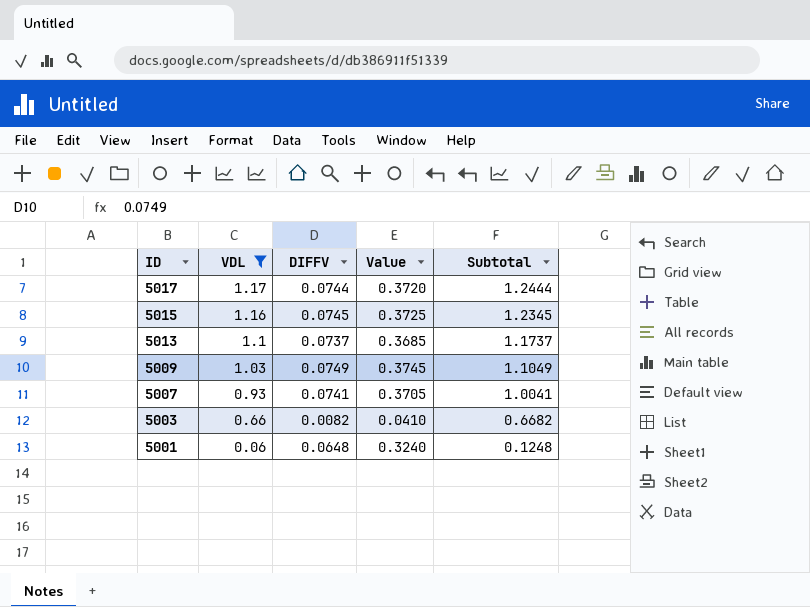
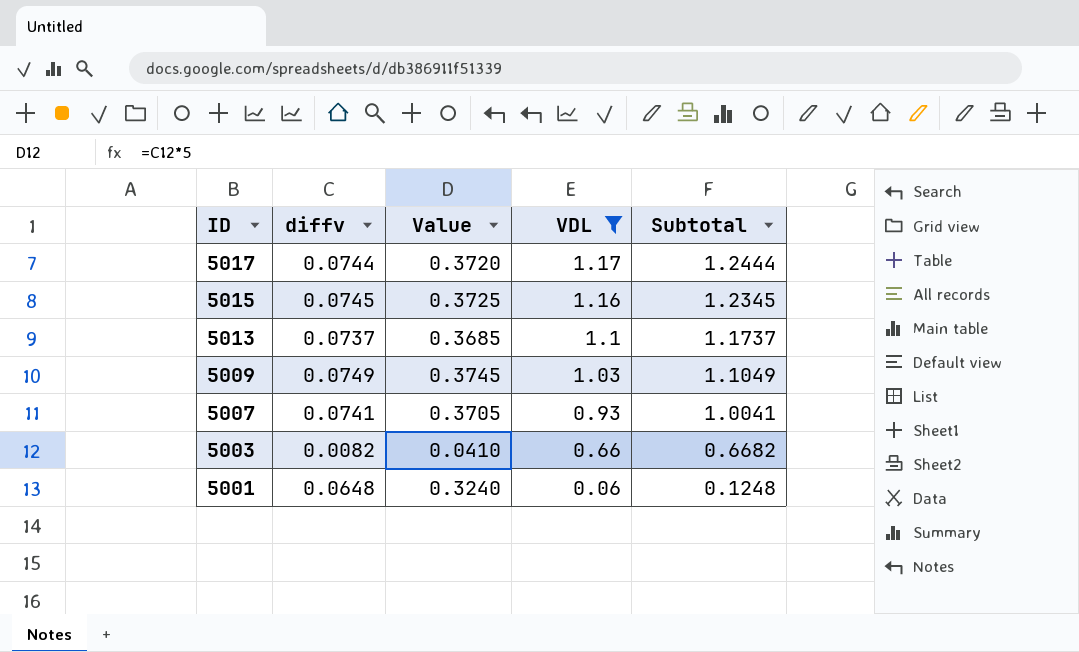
column name: DIFFV -> diffv
column VDL | position: 2 -> 4

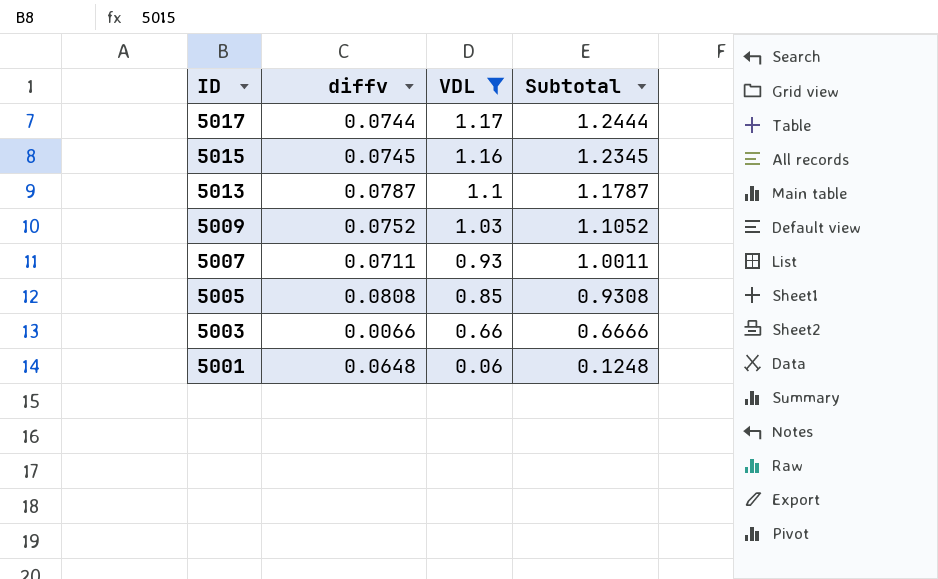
column Value | formula: [diffv] * 5 -> none
5013 | diffv: 0.0737 -> 0.0787
5013 | Subtotal: 1.1737 -> 1.1787
5009 | diffv: 0.0749 -> 0.0752
5009 | Subtotal: 1.1049 -> 1.1052
5007 | diffv: 0.0741 -> 0.0711
5007 | Subtotal: 1.0041 -> 1.0011
row 5005: none -> 0.0808 | 0.85 | 0.9308
5003 | diffv: 0.0082 -> 0.0066
5003 | Subtotal: 0.6682 -> 0.6666

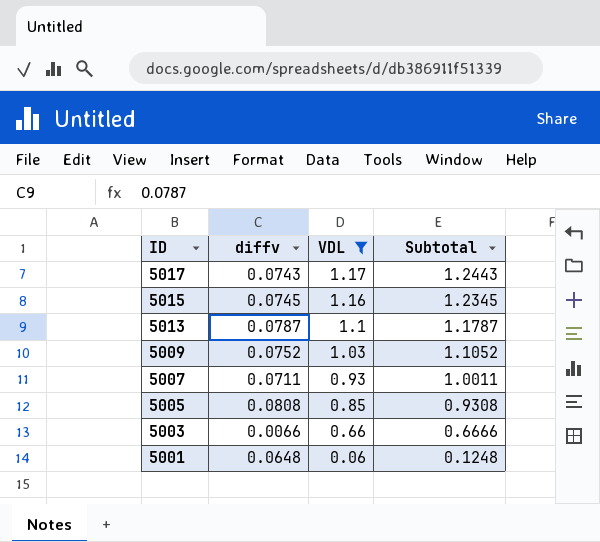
5017 | diffv: 0.0744 -> 0.0743
5017 | Subtotal: 1.2444 -> 1.2443

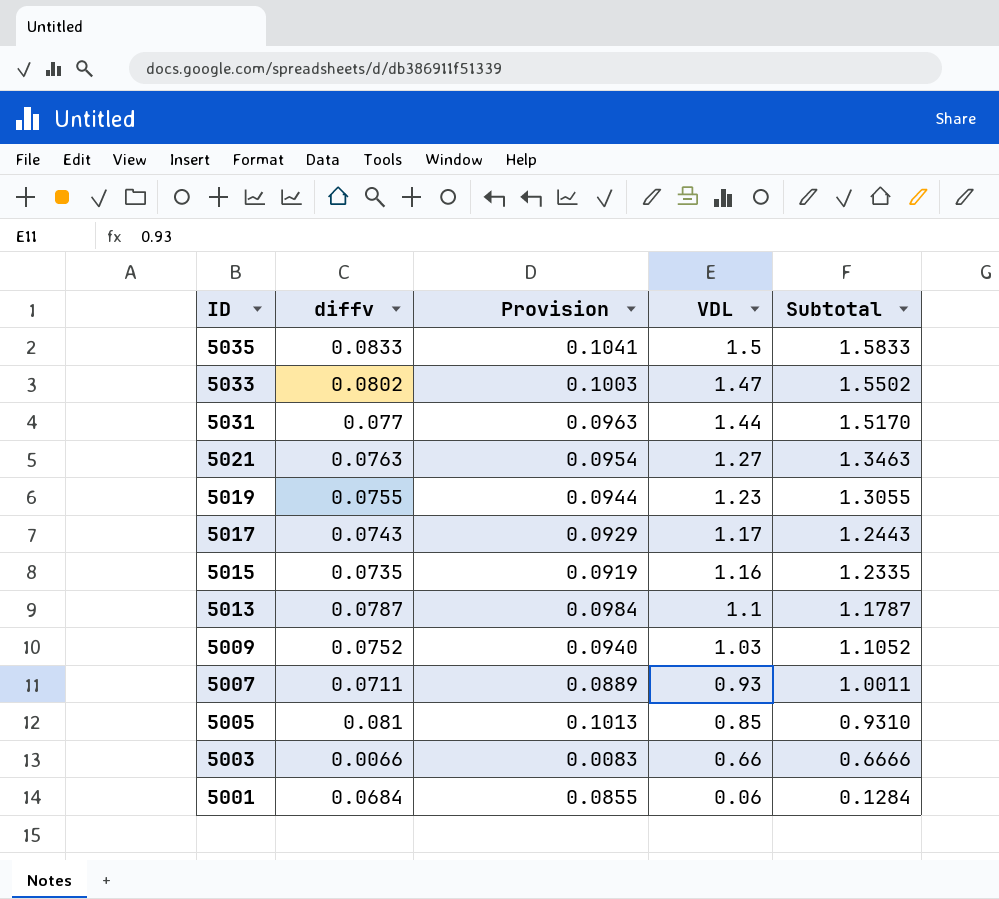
filter: VDL <= 1.17 -> none
column Provision | formula: none -> [diffv] * 1.25
5015 | diffv: 0.0745 -> 0.0735
5015 | Subtotal: 1.2345 -> 1.2335
5005 | diffv: 0.0808 -> 0.081
5005 | Subtotal: 0.9308 -> 0.9310
5001 | diffv: 0.0648 -> 0.0684
5001 | Subtotal: 0.1248 -> 0.1284

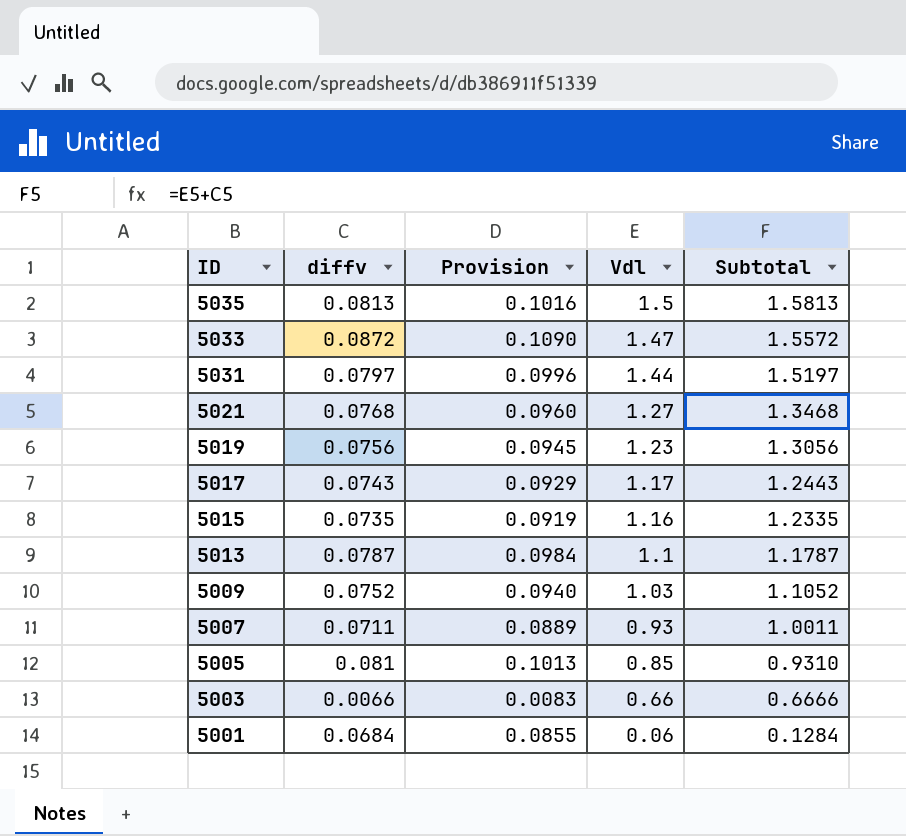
column name: VDL -> Vdl
5035 | diffv: 0.0833 -> 0.0813
5035 | Provision: 0.1041 -> 0.1016
5035 | Subtotal: 1.5833 -> 1.5813
5033 | diffv: 0.0802 -> 0.0872
5033 | Provision: 0.1003 -> 0.1090
5033 | Subtotal: 1.5502 -> 1.5572
5031 | diffv: 0.077 -> 0.0797
5031 | Provision: 0.0963 -> 0.0996
5031 | Subtotal: 1.5170 -> 1.5197
5021 | diffv: 0.0763 -> 0.0768
5021 | Provision: 0.0954 -> 0.0960
5021 | Subtotal: 1.3463 -> 1.3468
5019 | diffv: 0.0755 -> 0.0756
5019 | Provision: 0.0944 -> 0.0945
5019 | Subtotal: 1.3055 -> 1.3056

